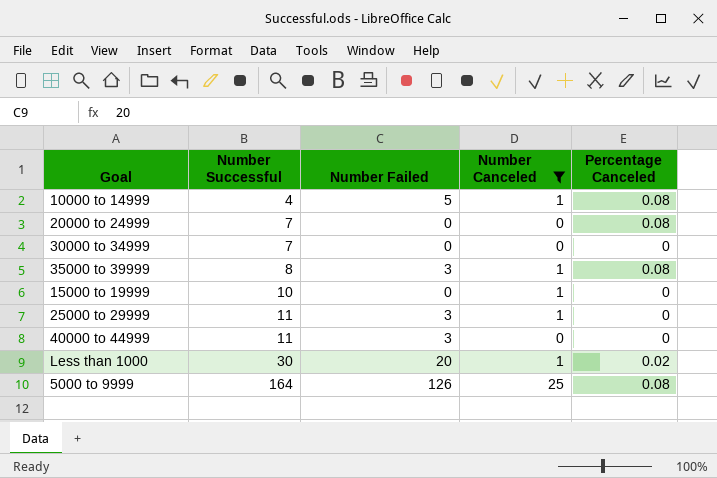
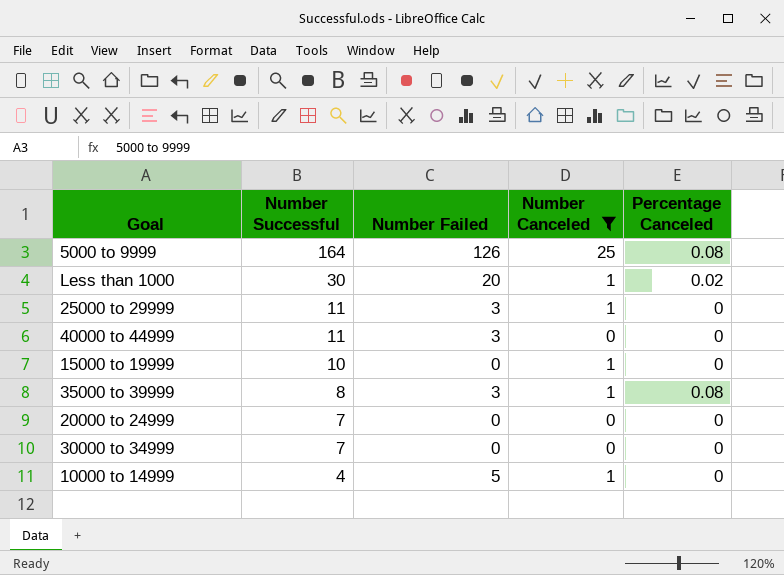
row order: Number Successful ascending -> Number Successful descending
20000 to 24999 | Percentage Canceled: 0.08 -> 0
10000 to 14999 | Percentage Canceled: 0.08 -> 0

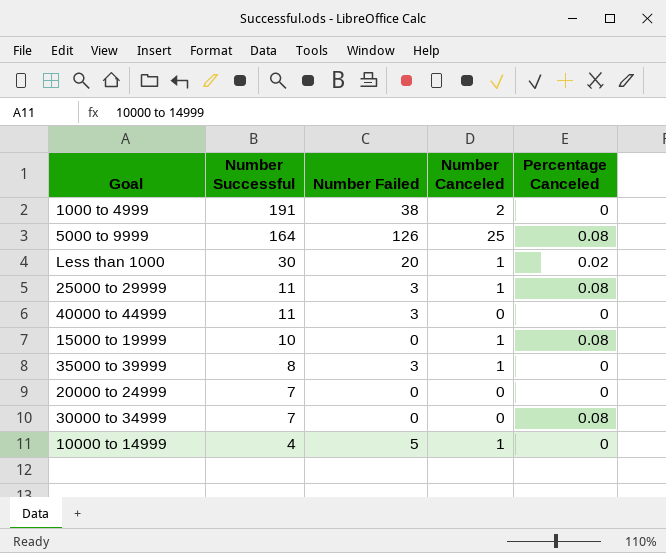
filter: Number Canceled != 2 -> none
25000 to 29999 | Percentage Canceled: 0 -> 0.08
15000 to 19999 | Percentage Canceled: 0 -> 0.08
35000 to 39999 | Percentage Canceled: 0.08 -> 0
30000 to 34999 | Percentage Canceled: 0 -> 0.08

